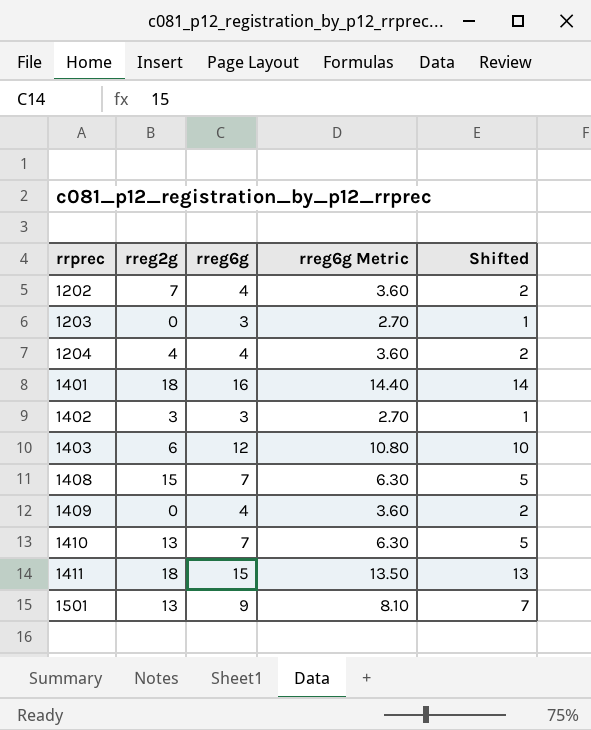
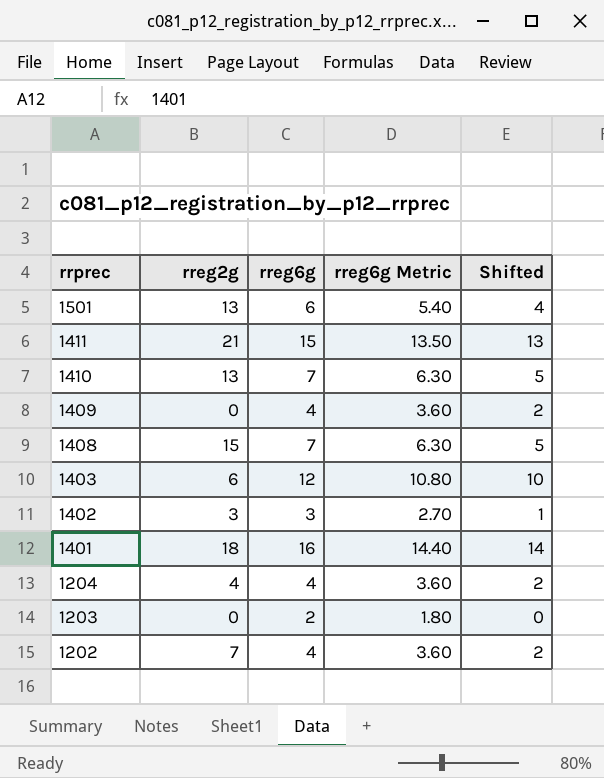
row order: rrprec ascending -> rrprec descending
1501 | rreg6g: 9 -> 6
1501 | rreg6g Metric: 8.10 -> 5.40
1501 | Shifted: 7 -> 4
1411 | rreg2g: 18 -> 21
1203 | rreg6g: 3 -> 2
1203 | rreg6g Metric: 2.70 -> 1.80
1203 | Shifted: 1 -> 0

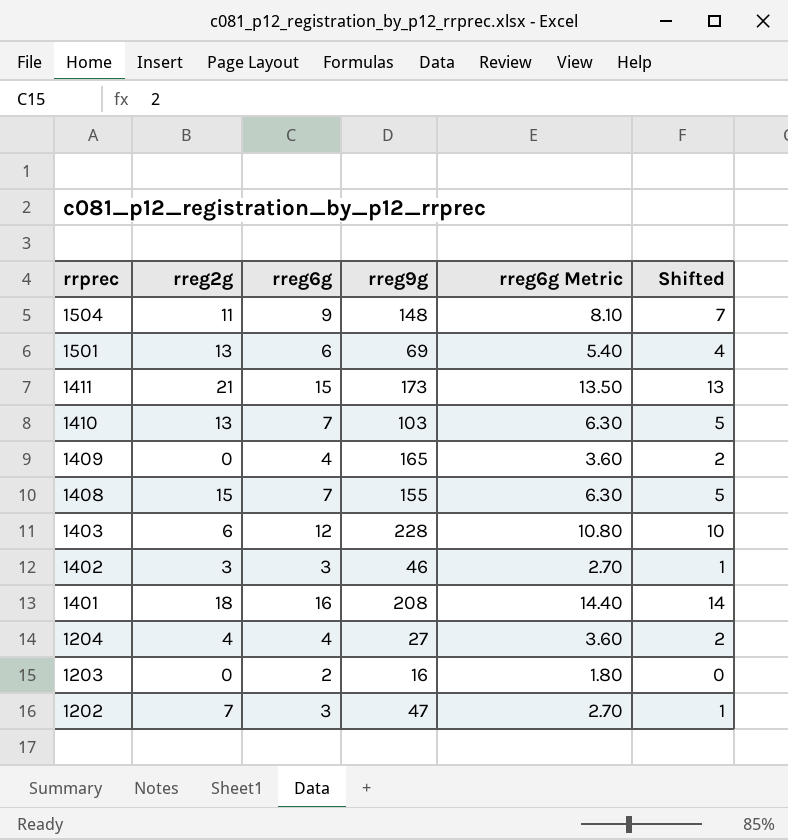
column rreg9g | position: none -> 4
row 1504: none -> 11 | 9 | 148 | 8.10 | 7
1202 | rreg6g: 4 -> 3
1202 | rreg6g Metric: 3.60 -> 2.70
1202 | Shifted: 2 -> 1

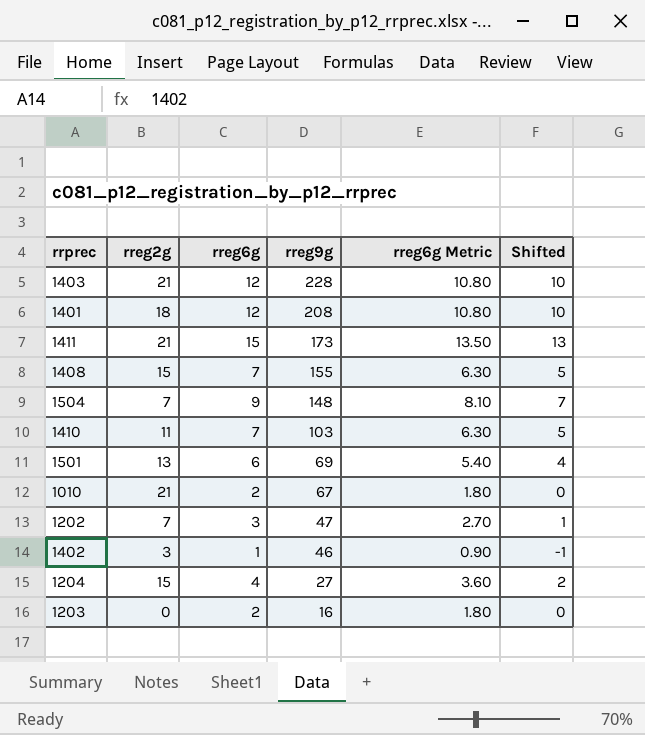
row order: rrprec descending -> rreg9g descending
row 1409: 0 | 4 | 165 | 3.60 | 2 -> none
1403 | rreg2g: 6 -> 21
1401 | rreg6g: 16 -> 12
1401 | rreg6g Metric: 14.40 -> 10.80
1401 | Shifted: 14 -> 10
1504 | rreg2g: 11 -> 7
1410 | rreg2g: 13 -> 11
row 1010: none -> 21 | 2 | 67 | 1.80 | 0
1402 | rreg6g: 3 -> 1
1402 | rreg6g Metric: 2.70 -> 0.90
1402 | Shifted: 1 -> -1
1204 | rreg2g: 4 -> 15

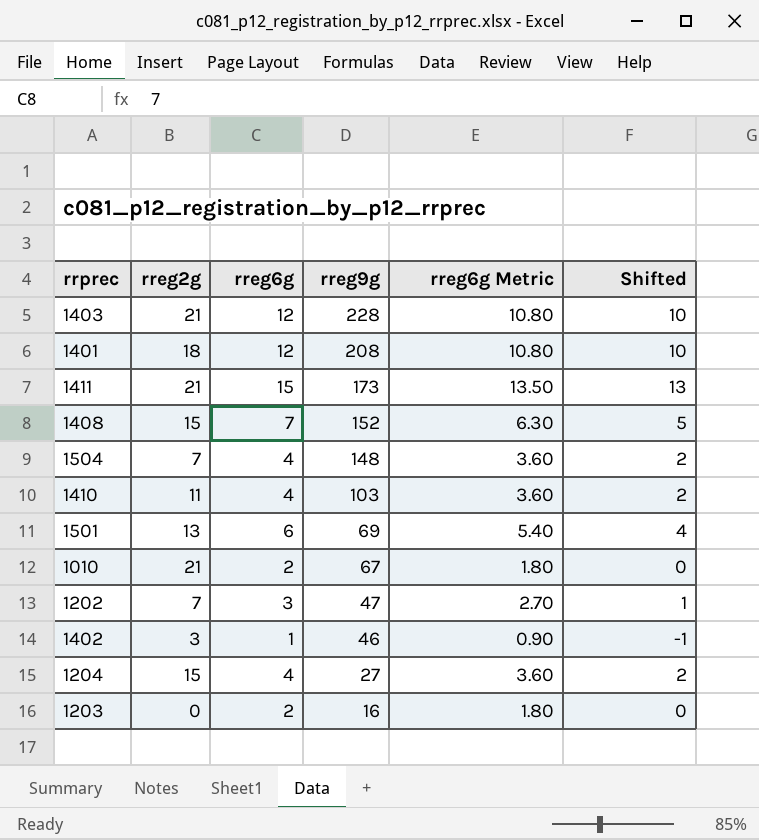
1408 | rreg9g: 155 -> 152
1504 | rreg6g: 9 -> 4
1504 | rreg6g Metric: 8.10 -> 3.60
1504 | Shifted: 7 -> 2
1410 | rreg6g: 7 -> 4
1410 | rreg6g Metric: 6.30 -> 3.60
1410 | Shifted: 5 -> 2

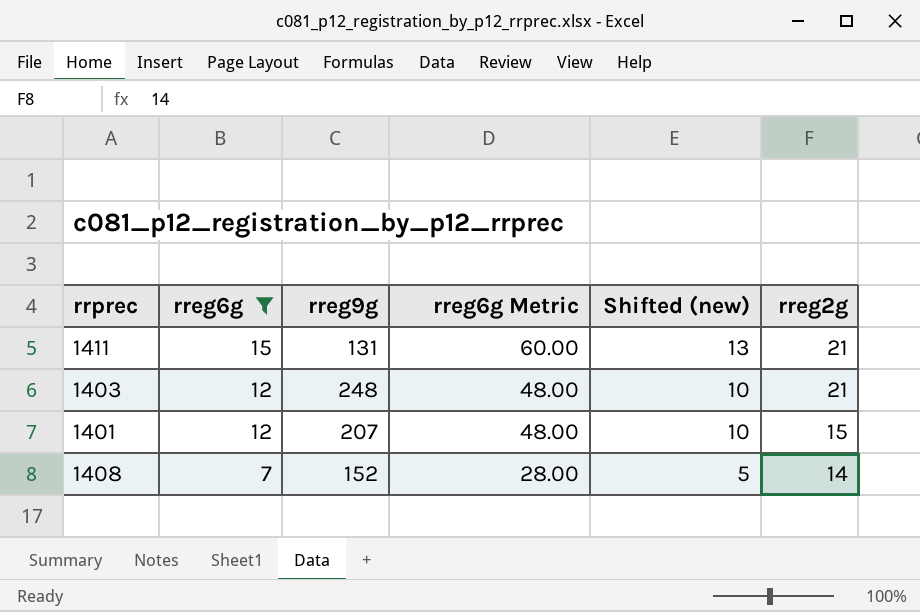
filter: none -> rreg6g >= 7
row order: rreg9g descending -> rreg6g descending
column rreg6g Metric | formula: [rreg6g] * 0.9 -> [rreg6g] * 4
column name: Shifted -> Shifted (new)
column rreg2g | position: 2 -> 6
1411 | rreg9g: 173 -> 131
1403 | rreg9g: 228 -> 248
1401 | rreg9g: 208 -> 207
1401 | rreg2g: 18 -> 15
1408 | rreg2g: 15 -> 14

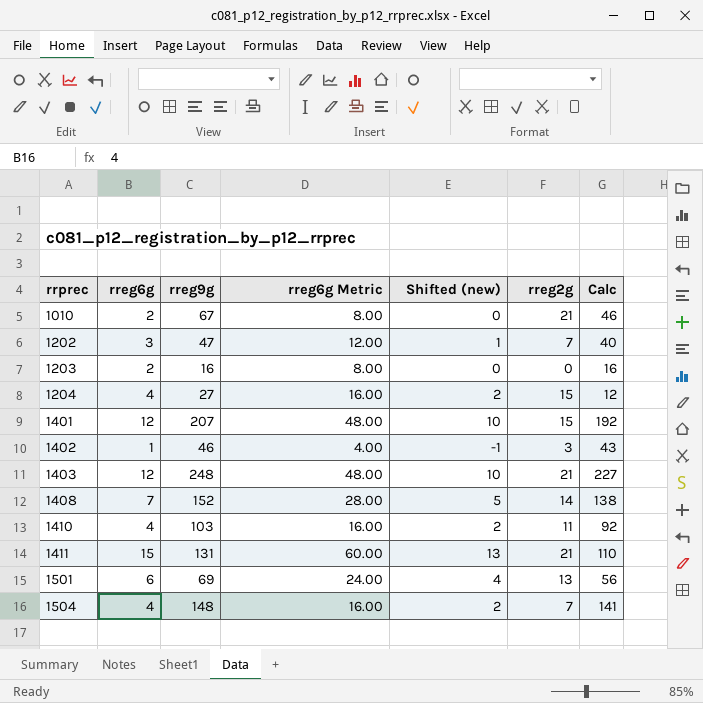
filter: rreg6g >= 7 -> none
row order: rreg6g descending -> rrprec ascending
column Calc | formula: none -> [rreg9g] - [rreg2g]

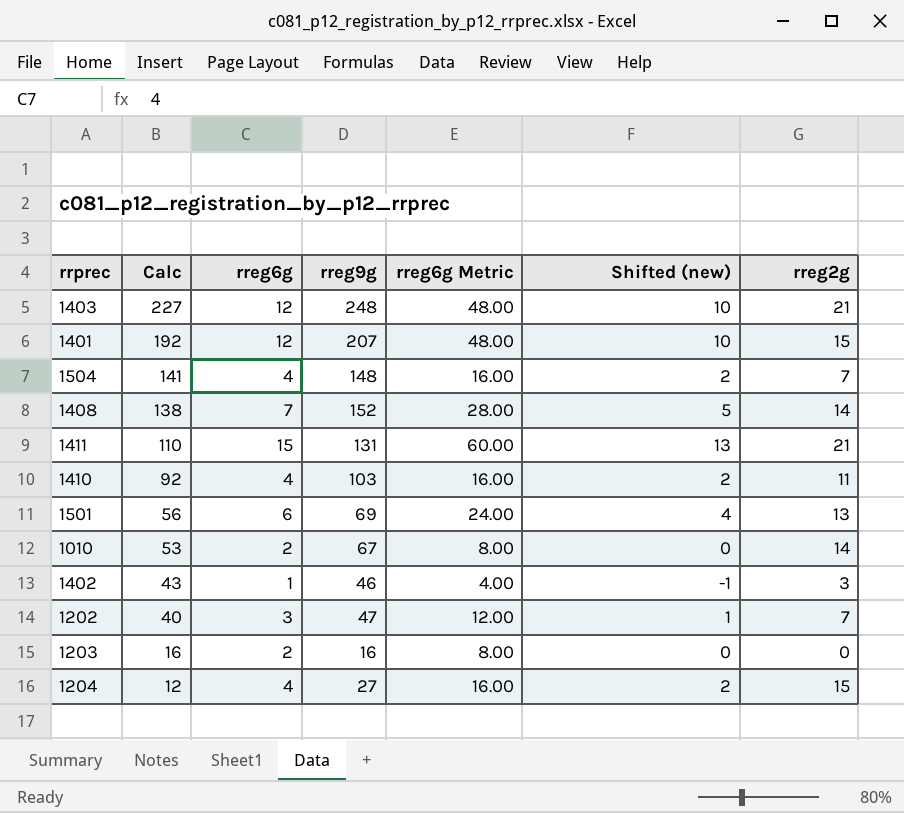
row order: rrprec ascending -> Calc descending
column Calc | position: 7 -> 2
1010 | Calc: 46 -> 53
1010 | rreg2g: 21 -> 14

